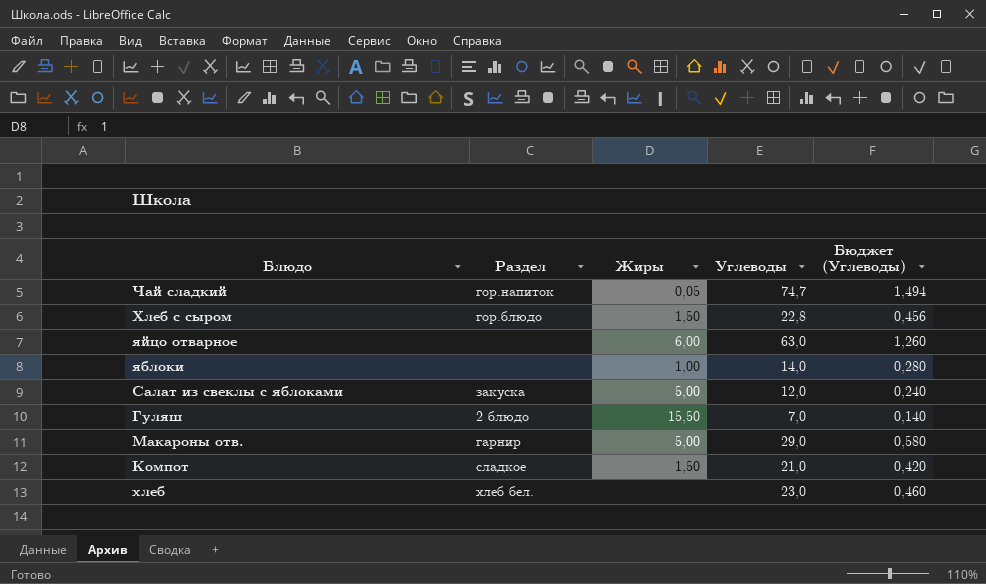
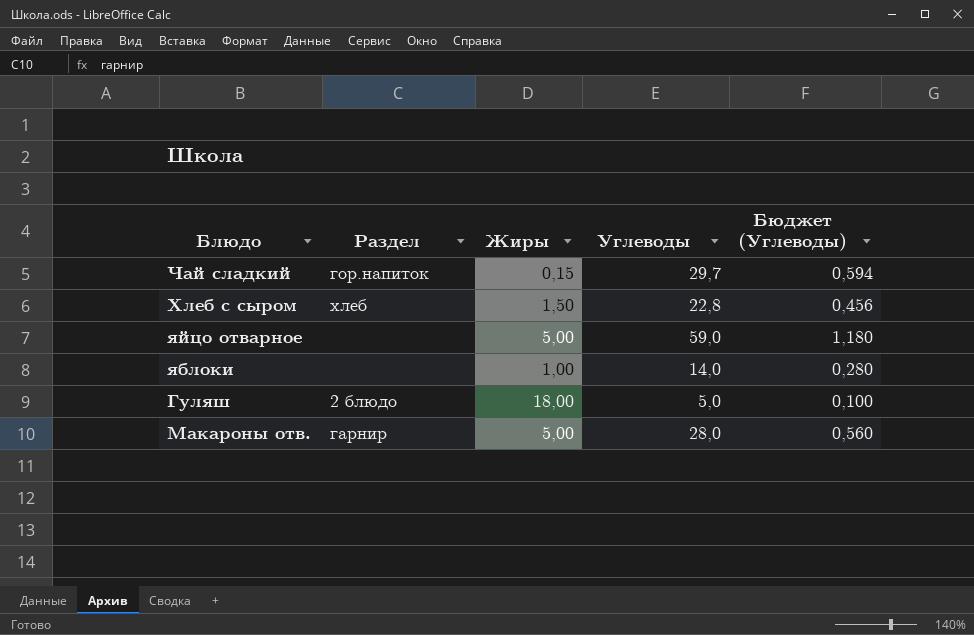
row Салат из свеклы с яблоками: закуска | 5,00 | 12,0 | 0,240 -> none
row Компот: сладкое | 1,50 | 21,0 | 0,420 -> none
row хлеб: хлеб бел. | none | 23,0 | 0,460 -> none
Чай сладкий | Жиры: 0,05 -> 0,15
Чай сладкий | Углеводы: 74,7 -> 29,7
Чай сладкий | Бюджет (Углеводы): 1,494 -> 0,594
Хлеб с сыром | Раздел: гор.блюдо -> хлеб
яйцо отварное | Жиры: 6,00 -> 5,00
яйцо отварное | Углеводы: 63,0 -> 59,0
яйцо отварное | Бюджет (Углеводы): 1,260 -> 1,180
Гуляш | Жиры: 15,50 -> 18,00
Гуляш | Углеводы: 7,0 -> 5,0
Гуляш | Бюджет (Углеводы): 0,140 -> 0,100
Макароны отв. | Углеводы: 29,0 -> 28,0
Макароны отв. | Бюджет (Углеводы): 0,580 -> 0,560

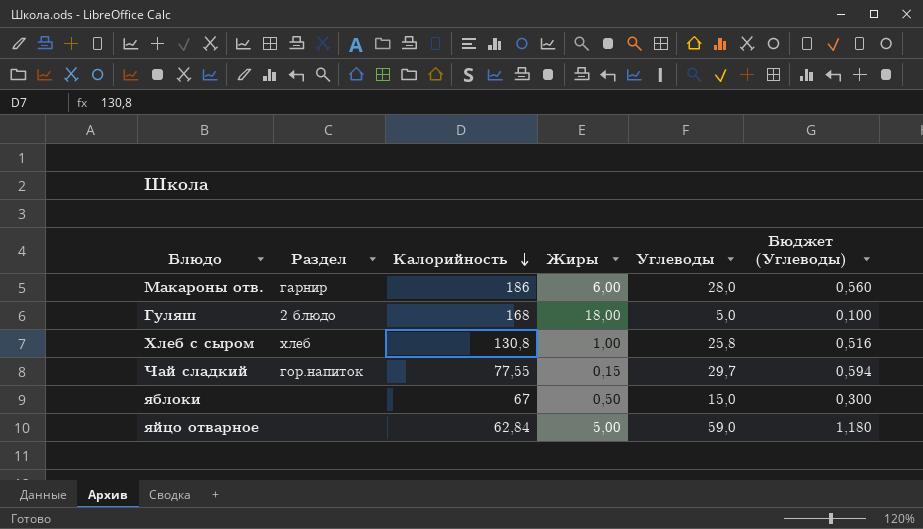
row order: none -> Калорийность descending
column Калорийность | position: none -> 3
Макароны отв. | Жиры: 5,00 -> 6,00
Хлеб с сыром | Жиры: 1,50 -> 1,00
Хлеб с сыром | Углеводы: 22,8 -> 25,8
Хлеб с сыром | Бюджет (Углеводы): 0,456 -> 0,516
яблоки | Жиры: 1,00 -> 0,50
яблоки | Углеводы: 14,0 -> 15,0
яблоки | Бюджет (Углеводы): 0,280 -> 0,300

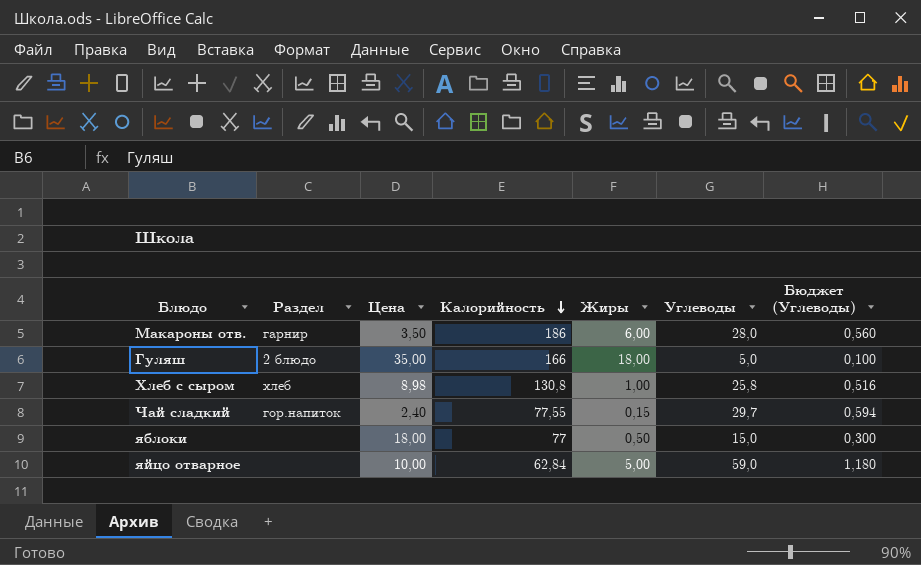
column Цена | position: none -> 3
Гуляш | Калорийность: 168 -> 166
яблоки | Калорийность: 67 -> 77

